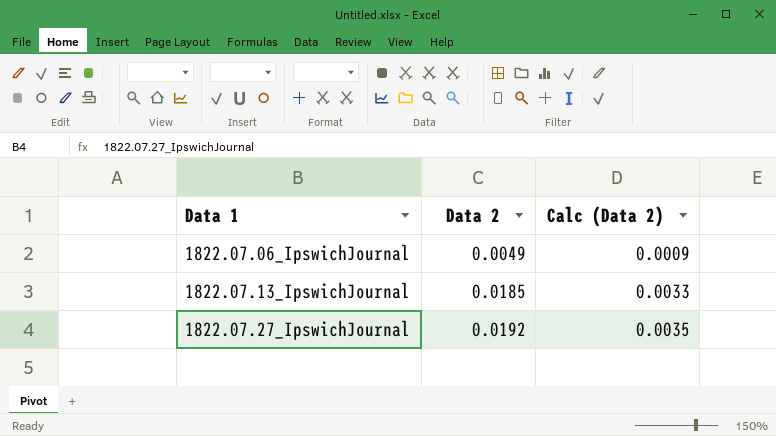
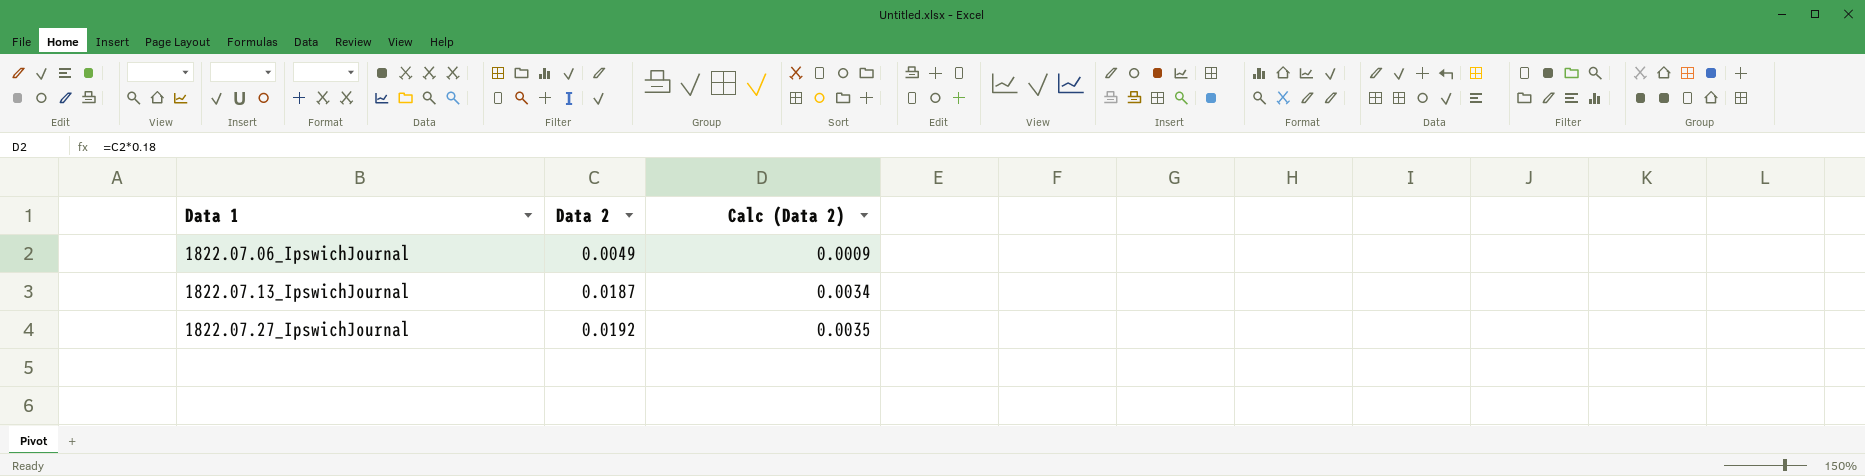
1822.07.13_IpswichJournal | Data 2: 0.0185 -> 0.0187
1822.07.13_IpswichJournal | Calc (Data 2): 0.0033 -> 0.0034

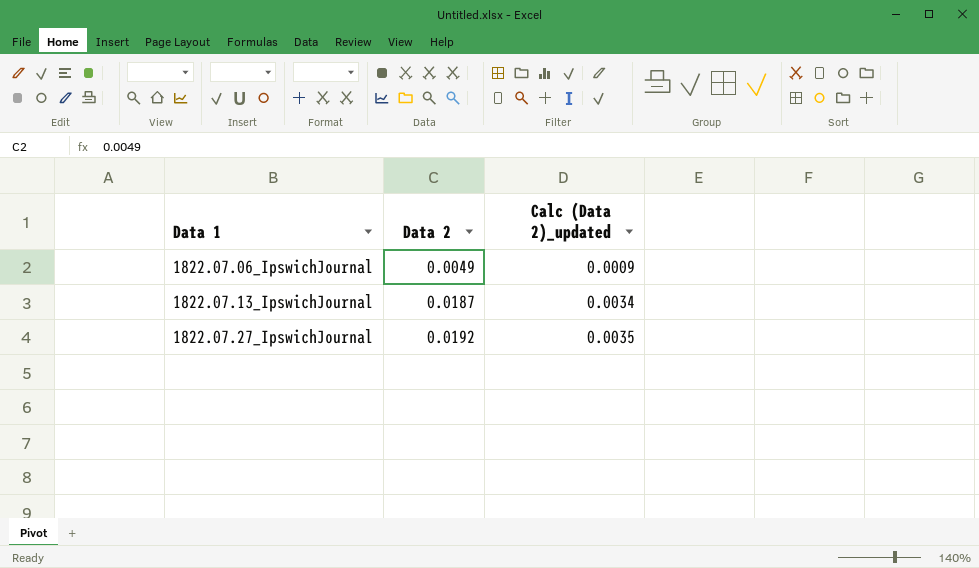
column name: Calc (Data 2) -> Calc (Data 2)_updated

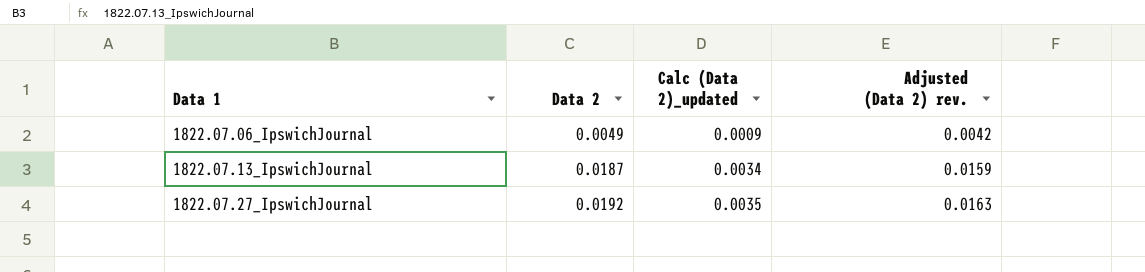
column Adjusted (Data 2) rev. | formula: none -> [Data 2] * 0.85

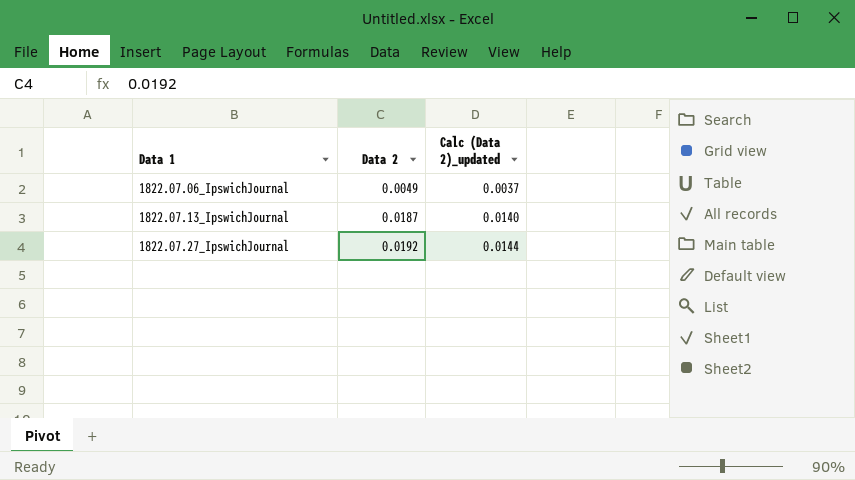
column Adjusted (Data 2) rev. | formula: [Data 2] * 0.85 -> none
column Calc (Data 2)_updated | formula: [Data 2] * 0.18 -> [Data 2] * 0.75

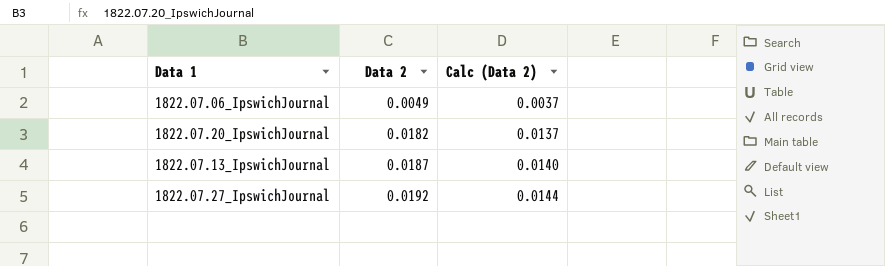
column name: Calc (Data 2)_updated -> Calc (Data 2)
row 1822.07.20_IpswichJournal: none -> 0.0182 | 0.0137

